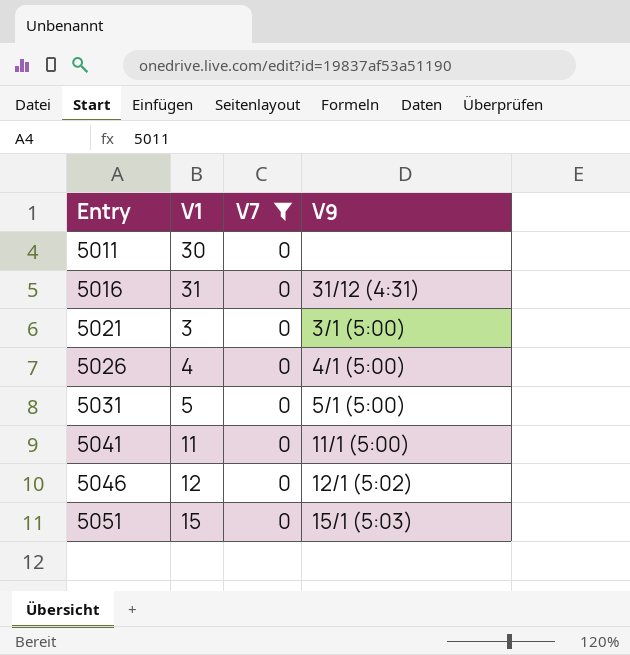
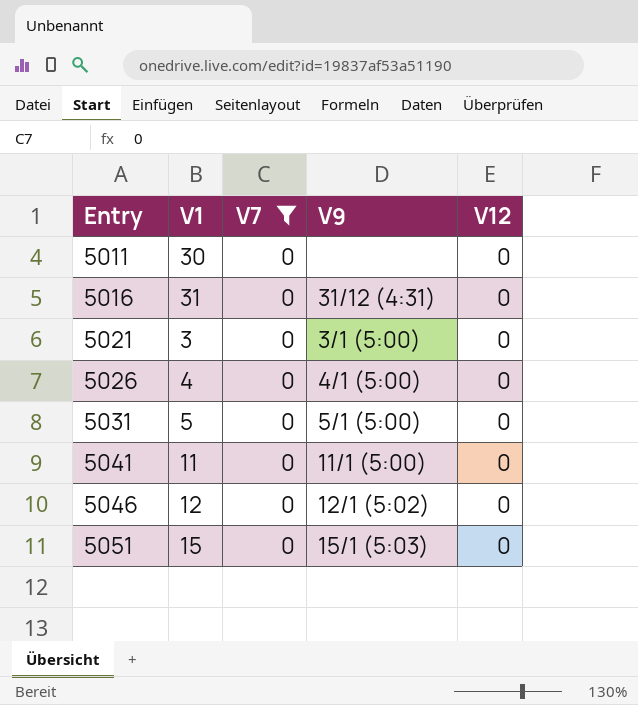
column V12 | position: none -> 5

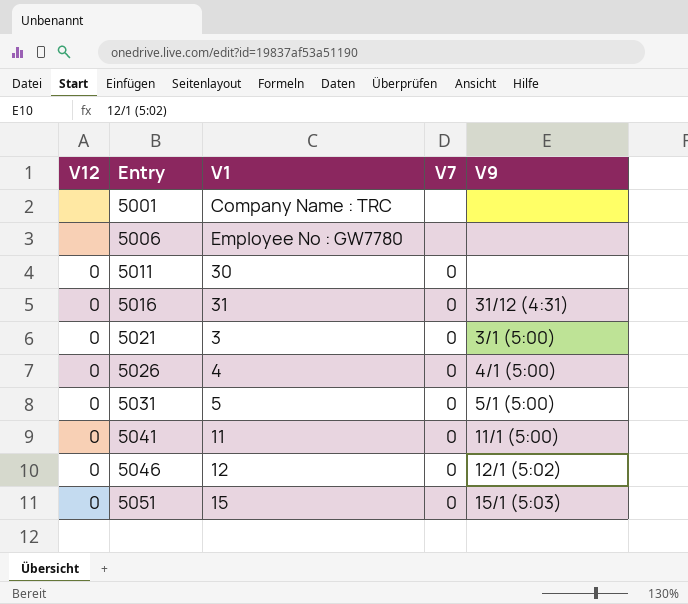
filter: V7 = 0 -> none
column V12 | position: 5 -> 1

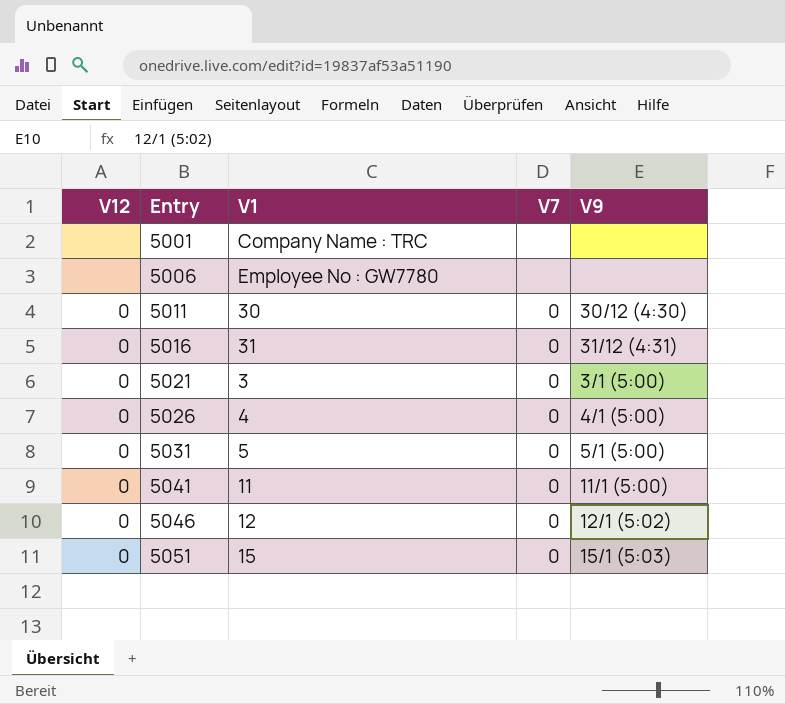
5011 | V9: none -> 30/12 (4:30)

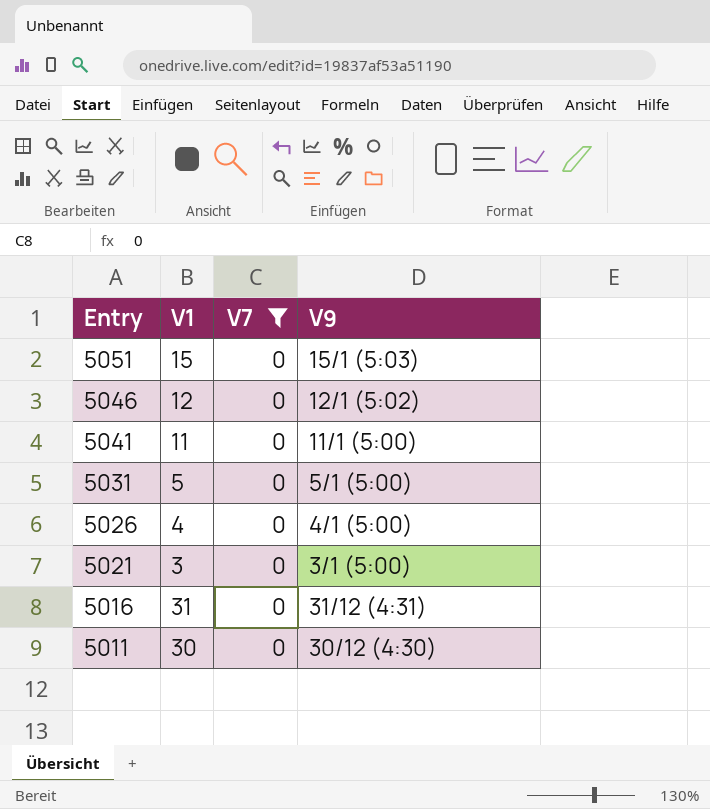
filter: none -> V7 = 0
row order: Entry ascending -> Entry descending
column V12 | position: 1 -> none

